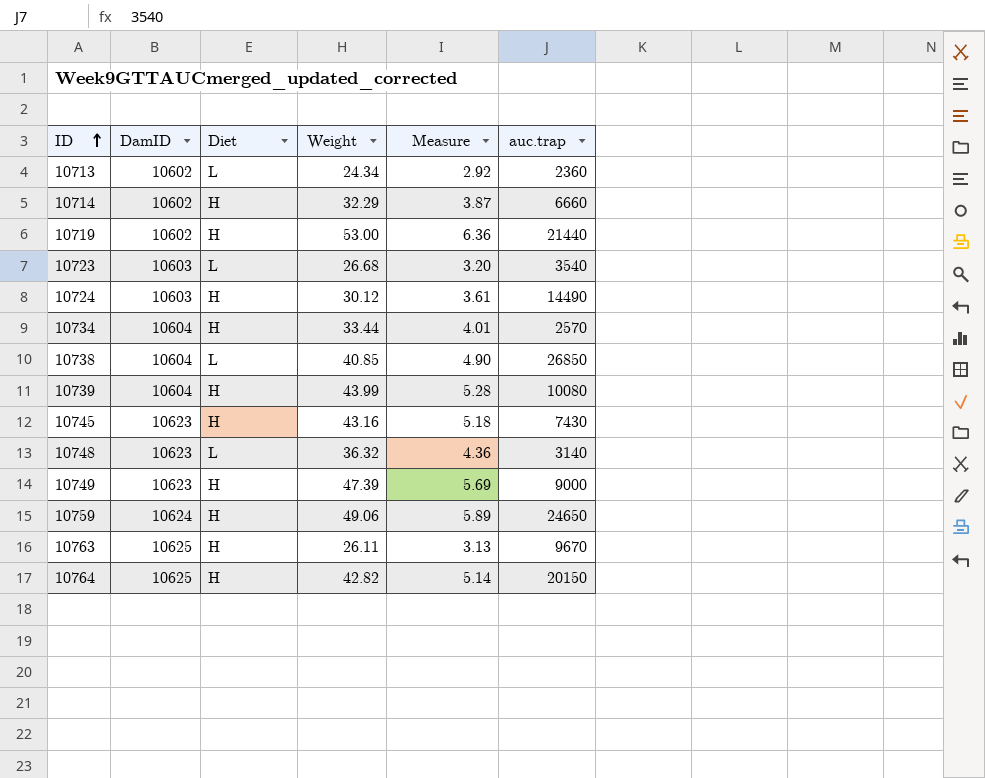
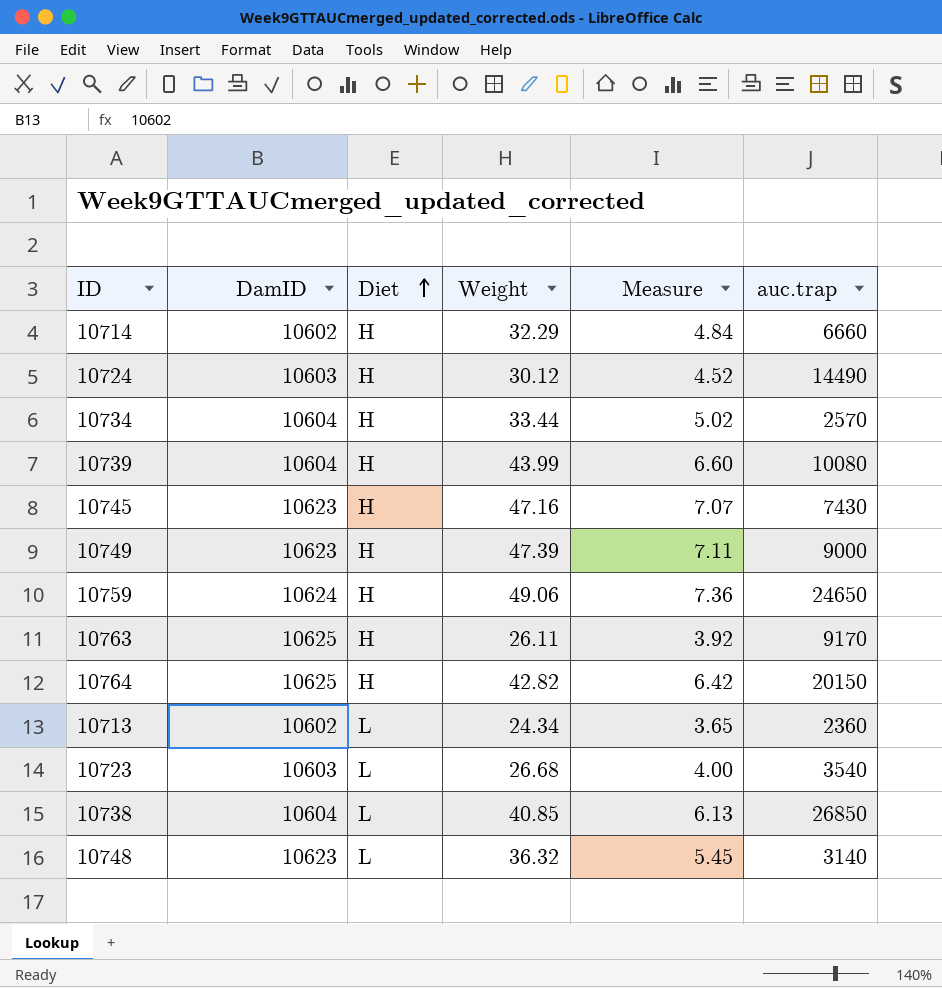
row order: ID ascending -> Diet ascending
column Measure | formula: [Weight] * 0.12 -> [Weight] * 0.15
row 10719: 10602 | H | 53.00 | 6.36 | 21440 -> none
10745 | Weight: 43.16 -> 47.16
10763 | auc.trap: 9670 -> 9170

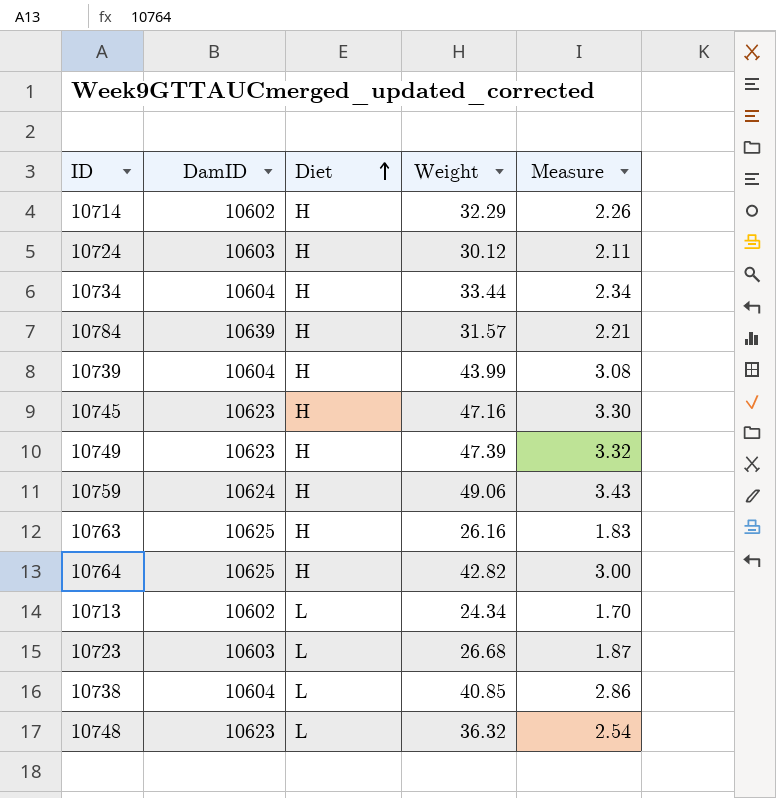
column auc.trap | position: 6 -> none
column Measure | formula: [Weight] * 0.15 -> [Weight] * 0.07
row 10784: none -> 10639 | H | 31.57 | 2.21
10763 | Weight: 26.11 -> 26.16

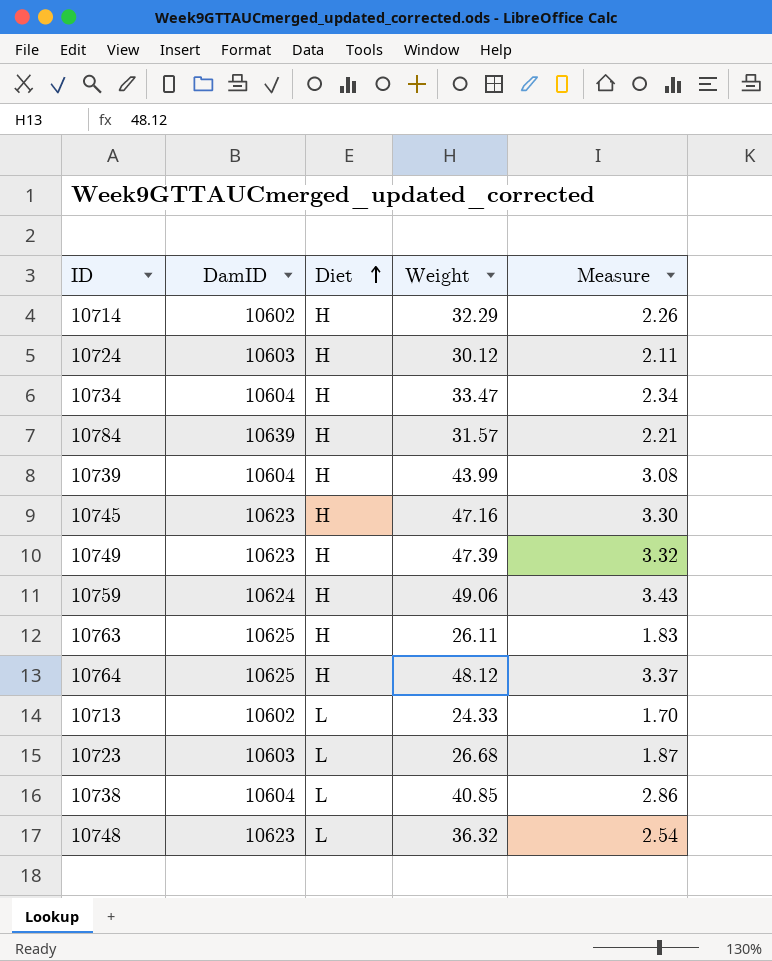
10734 | Weight: 33.44 -> 33.47
10763 | Weight: 26.16 -> 26.11
10764 | Weight: 42.82 -> 48.12
10764 | Measure: 3.00 -> 3.37
10713 | Weight: 24.34 -> 24.33

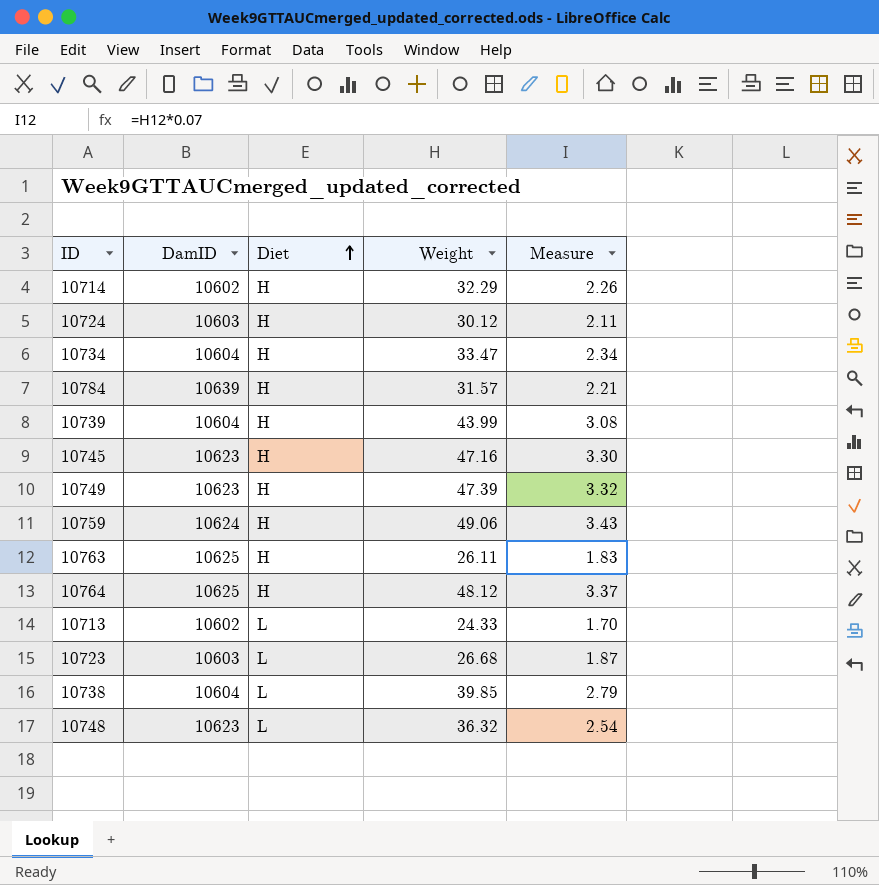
10738 | Weight: 40.85 -> 39.85
10738 | Measure: 2.86 -> 2.79

